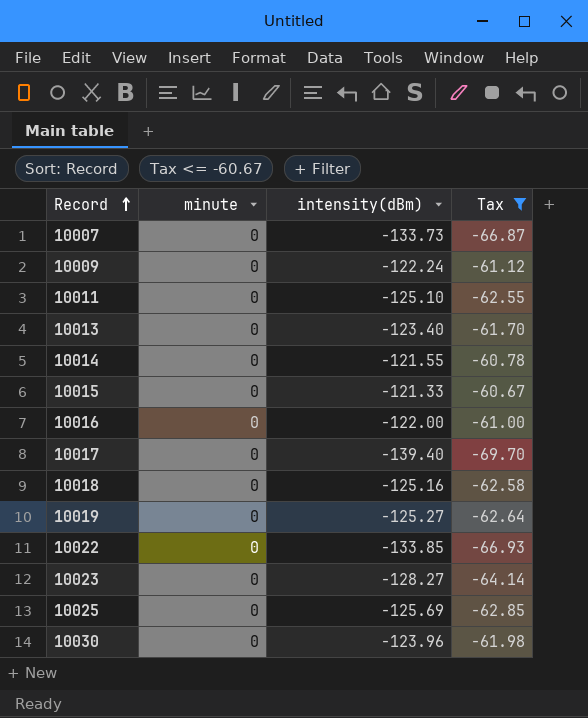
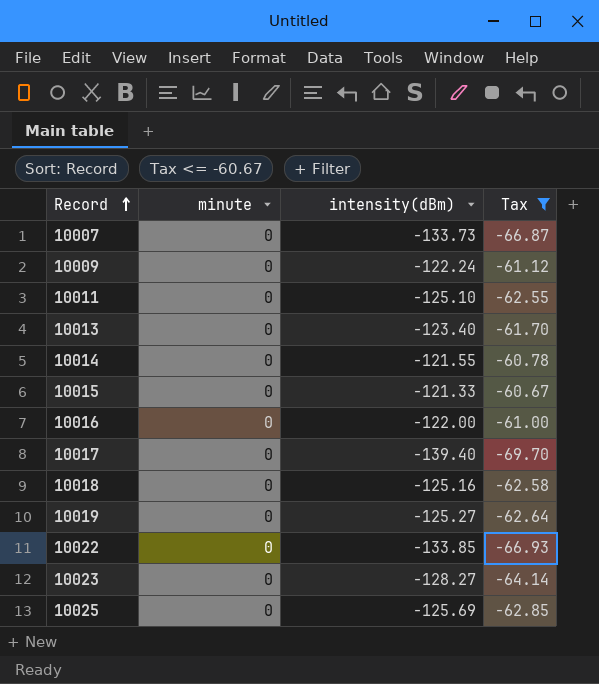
row 10030: 0 | -123.96 | -61.98 -> none

